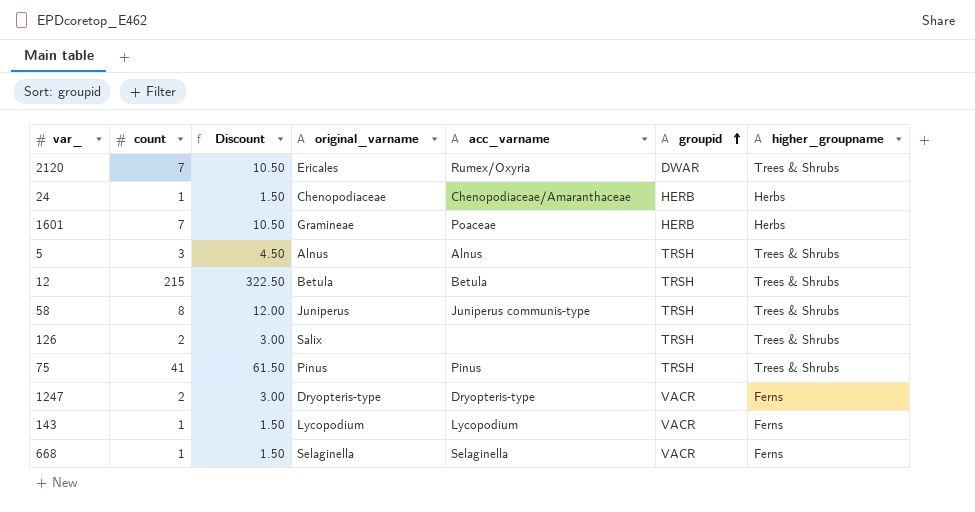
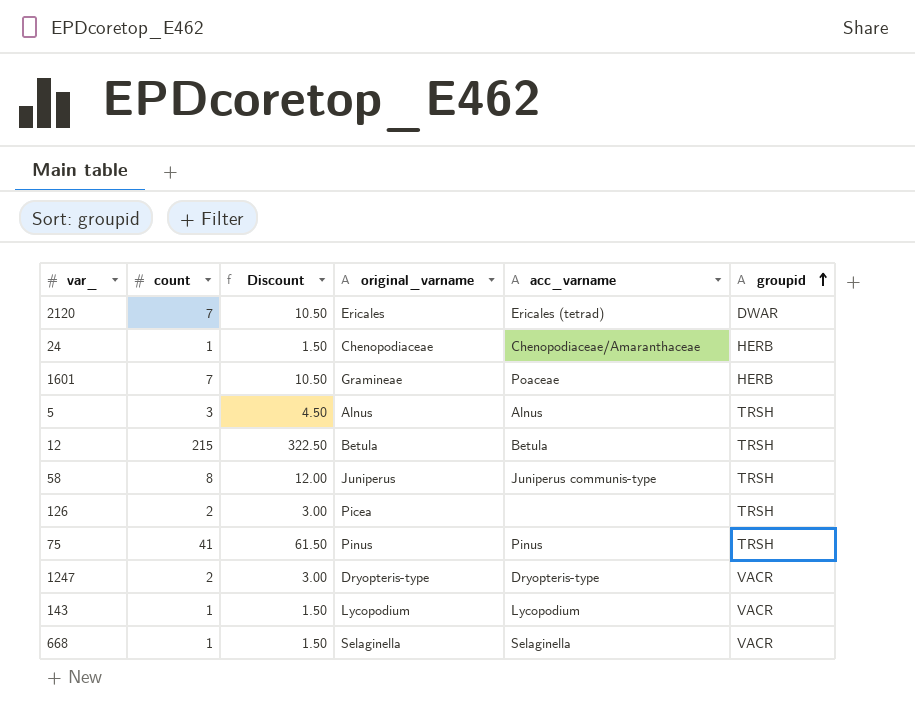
column higher_groupname | position: 7 -> none
2120 | acc_varname: Rumex/Oxyria -> Ericales (tetrad)
126 | original_varname: Salix -> Picea

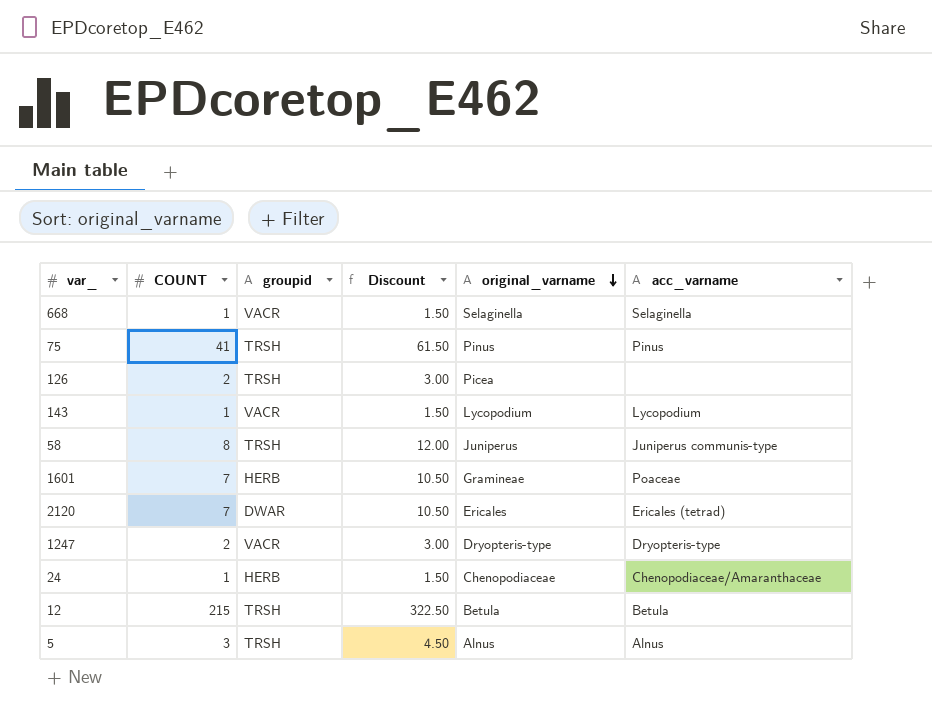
row order: groupid ascending -> original_varname descending
column name: count -> COUNT
column groupid | position: 6 -> 3

